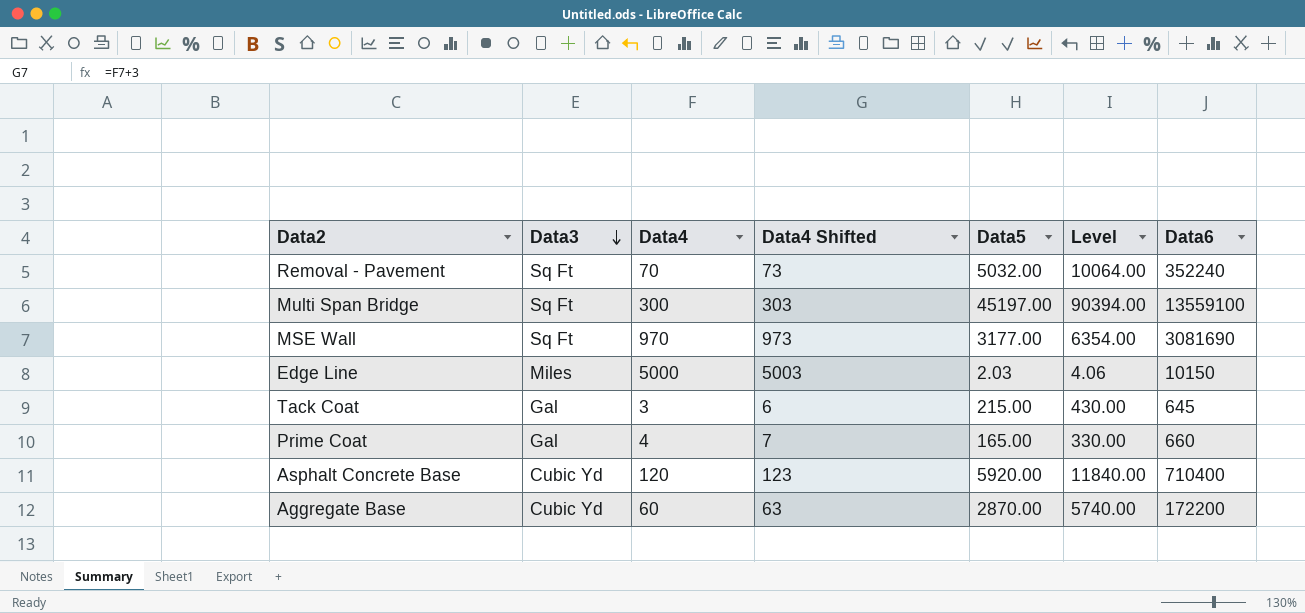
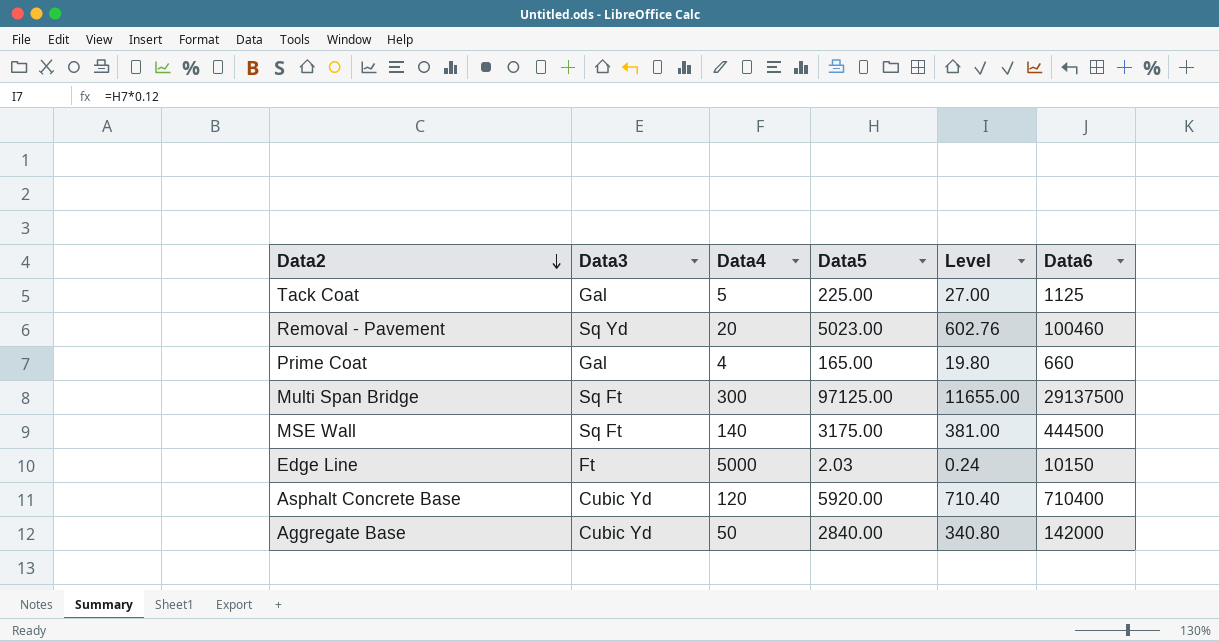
row order: Data3 descending -> Data2 descending
column Data4 Shifted | formula: [Data4] + 3 -> none
column Level | formula: [Data5] * 2 -> [Data5] * 0.12
Tack Coat | Data4: 3 -> 5
Tack Coat | Data5: 215.00 -> 225.00
Tack Coat | Data6: 645 -> 1125
Removal - Pavement | Data3: Sq Ft -> Sq Yd
Removal - Pavement | Data4: 70 -> 20
Removal - Pavement | Data5: 5032.00 -> 5023.00
Removal - Pavement | Data6: 352240 -> 100460
Multi Span Bridge | Data5: 45197.00 -> 97125.00
Multi Span Bridge | Data6: 13559100 -> 29137500
MSE Wall | Data4: 970 -> 140
MSE Wall | Data5: 3177.00 -> 3175.00
MSE Wall | Data6: 3081690 -> 444500
Edge Line | Data3: Miles -> Ft
Aggregate Base | Data4: 60 -> 50
Aggregate Base | Data5: 2870.00 -> 2840.00
Aggregate Base | Data6: 172200 -> 142000

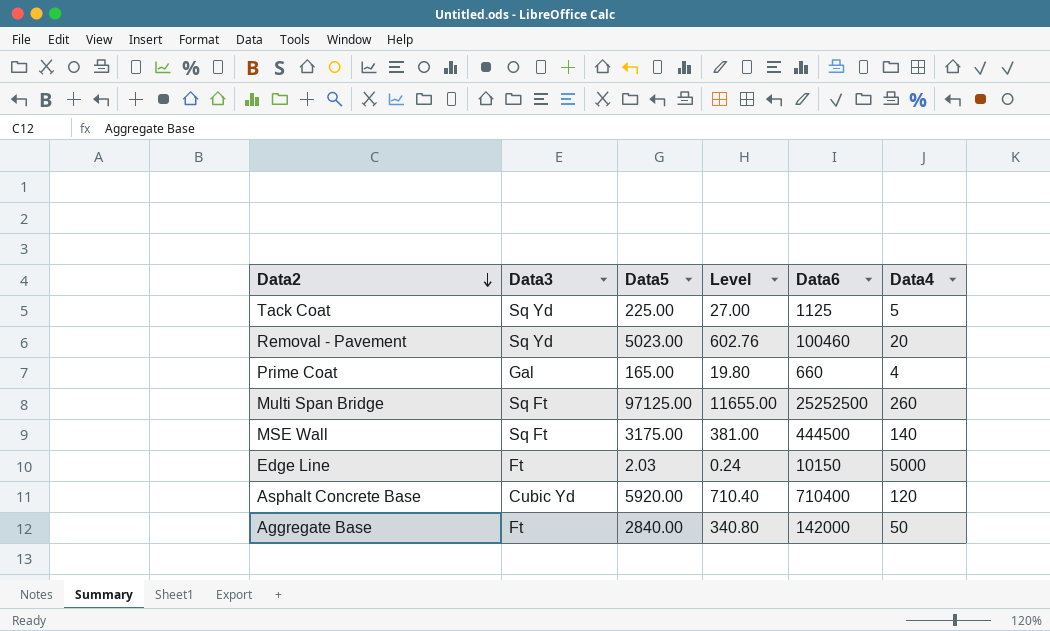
column Data4 | position: 3 -> 6
Tack Coat | Data3: Gal -> Sq Yd
Multi Span Bridge | Data6: 29137500 -> 25252500
Multi Span Bridge | Data4: 300 -> 260
Aggregate Base | Data3: Cubic Yd -> Ft

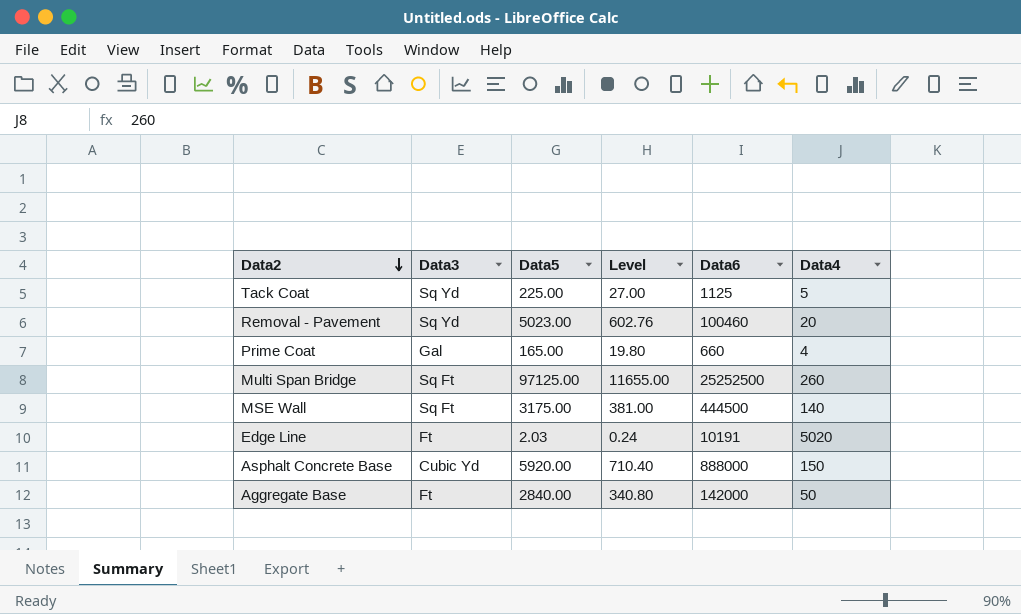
Edge Line | Data6: 10150 -> 10191
Edge Line | Data4: 5000 -> 5020
Asphalt Concrete Base | Data6: 710400 -> 888000
Asphalt Concrete Base | Data4: 120 -> 150

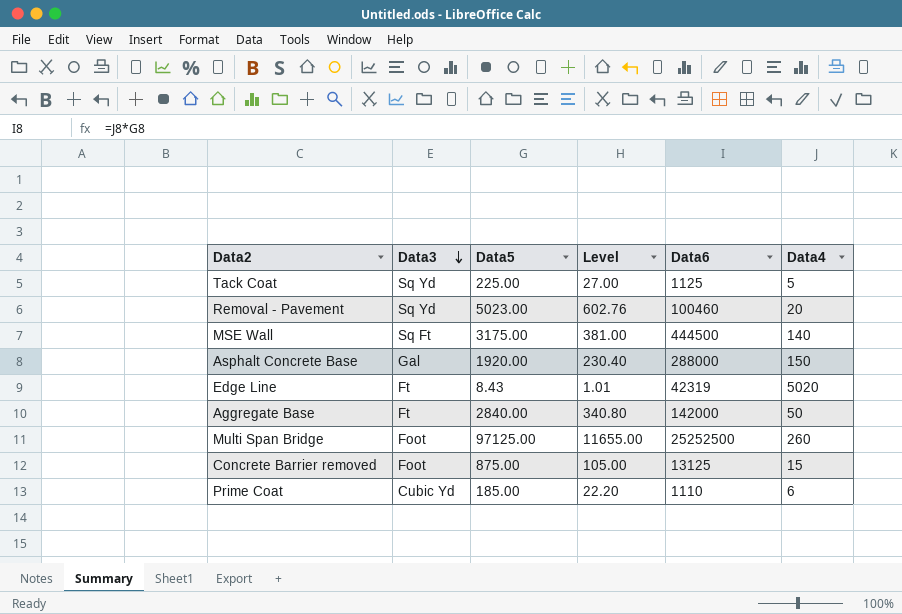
row order: Data2 descending -> Data3 descending
Asphalt Concrete Base | Data3: Cubic Yd -> Gal
Asphalt Concrete Base | Data5: 5920.00 -> 1920.00
Asphalt Concrete Base | Level: 710.40 -> 230.40
Asphalt Concrete Base | Data6: 888000 -> 288000
Edge Line | Data5: 2.03 -> 8.43
Edge Line | Level: 0.24 -> 1.01
Edge Line | Data6: 10191 -> 42319
Multi Span Bridge | Data3: Sq Ft -> Foot
row Concrete Barrier removed: none -> Foot | 875.00 | 105.00 | 13125 | 15
Prime Coat | Data3: Gal -> Cubic Yd
Prime Coat | Data5: 165.00 -> 185.00
Prime Coat | Level: 19.80 -> 22.20
Prime Coat | Data6: 660 -> 1110
Prime Coat | Data4: 4 -> 6

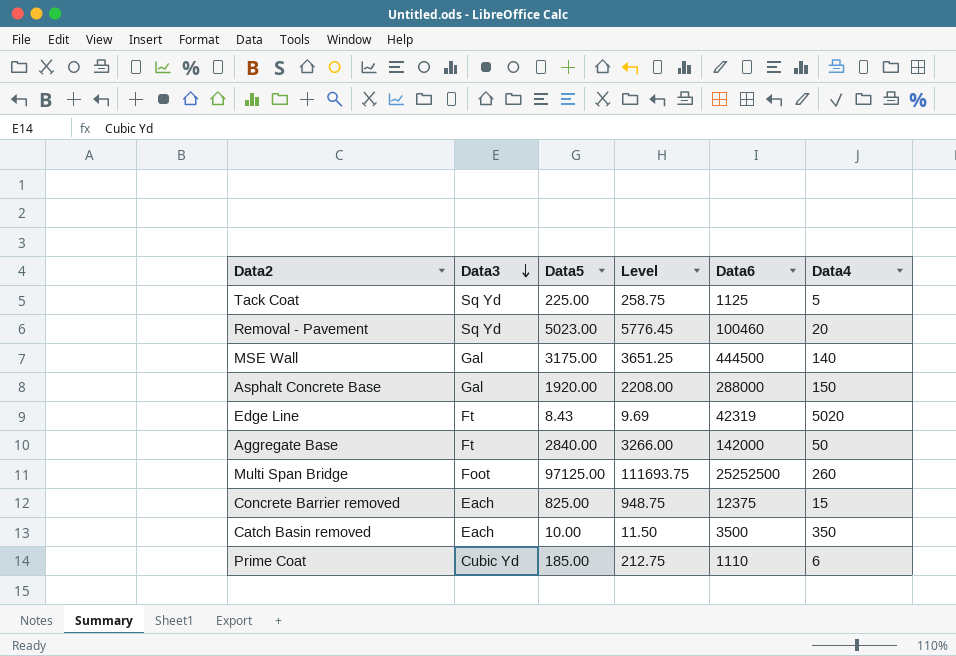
column Level | formula: [Data5] * 0.12 -> [Data5] * 1.15
MSE Wall | Data3: Sq Ft -> Gal
Concrete Barrier removed | Data3: Foot -> Each
Concrete Barrier removed | Data5: 875.00 -> 825.00
Concrete Barrier removed | Data6: 13125 -> 12375
row Catch Basin removed: none -> Each | 10.00 | 11.50 | 3500 | 350

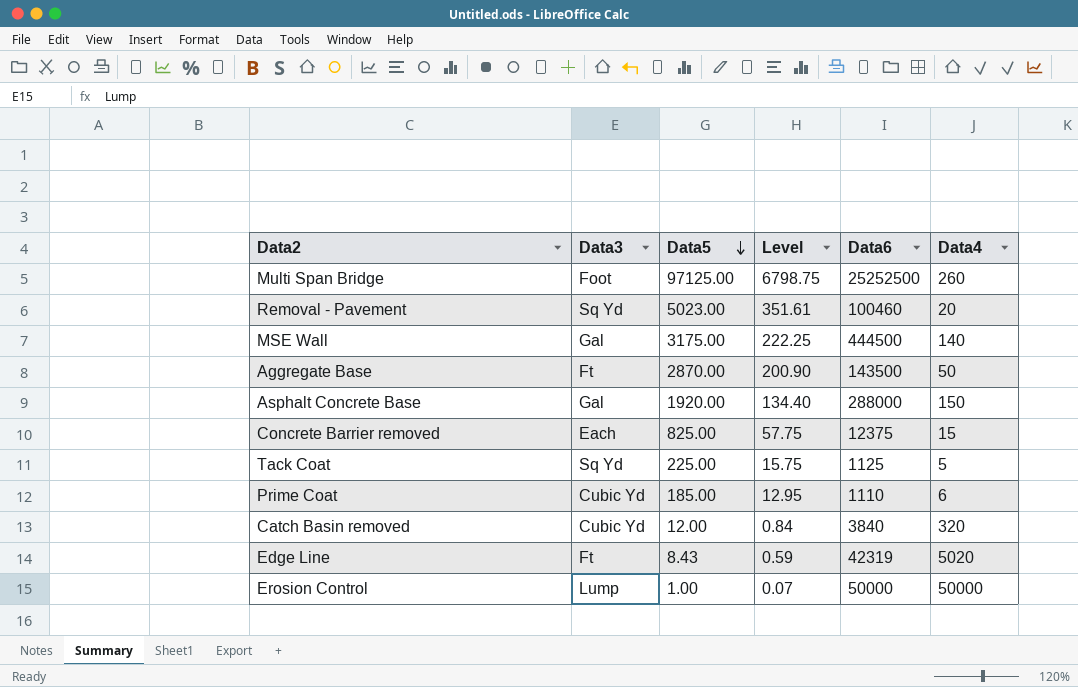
row order: Data3 descending -> Data5 descending
column Level | formula: [Data5] * 1.15 -> [Data5] * 0.07
Aggregate Base | Data5: 2840.00 -> 2870.00
Aggregate Base | Data6: 142000 -> 143500
Catch Basin removed | Data3: Each -> Cubic Yd
Catch Basin removed | Data5: 10.00 -> 12.00
Catch Basin removed | Data6: 3500 -> 3840
Catch Basin removed | Data4: 350 -> 320
row Erosion Control: none -> Lump | 1.00 | 0.07 | 50000 | 50000

